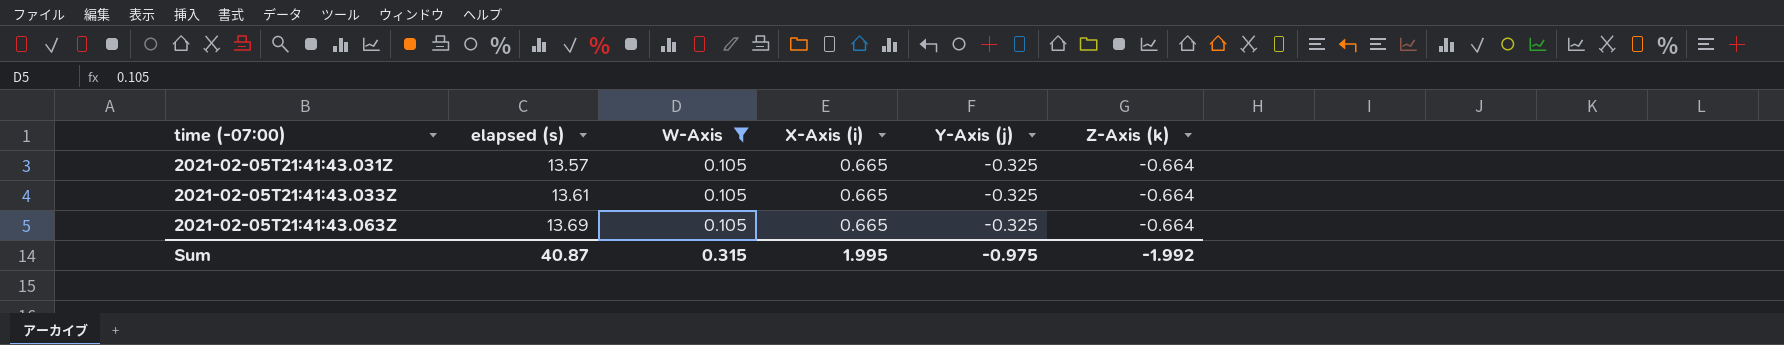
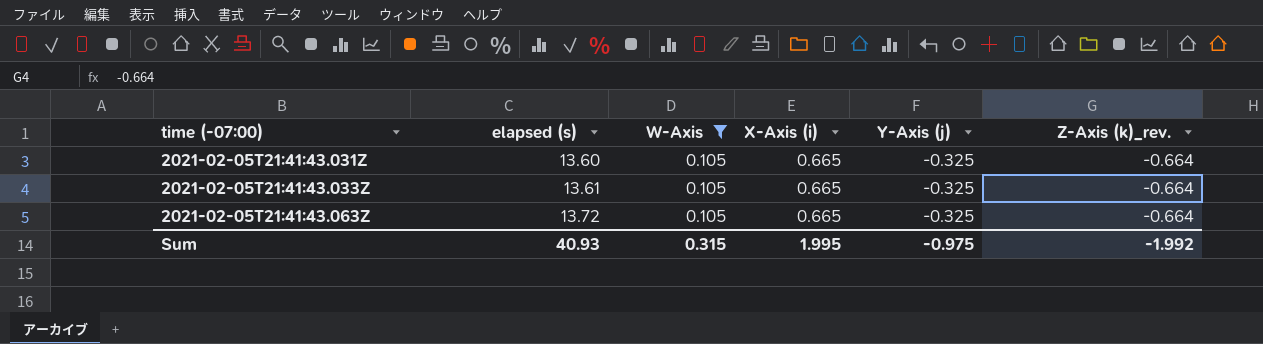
column name: Z-Axis (k) -> Z-Axis (k)_rev.
2021-02-05T21:41:43.031Z | elapsed (s): 13.57 -> 13.60
2021-02-05T21:41:43.063Z | elapsed (s): 13.69 -> 13.72
Sum | elapsed (s): 40.87 -> 40.93

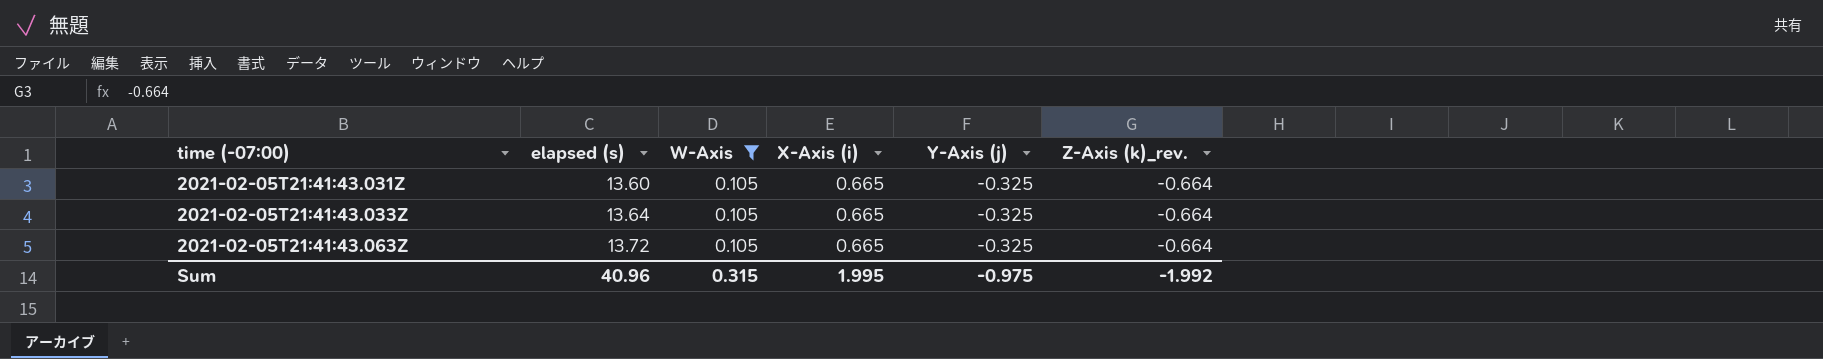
2021-02-05T21:41:43.033Z | elapsed (s): 13.61 -> 13.64
Sum | elapsed (s): 40.93 -> 40.96

